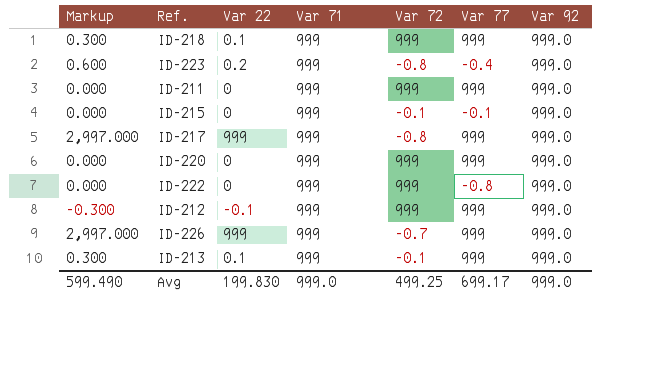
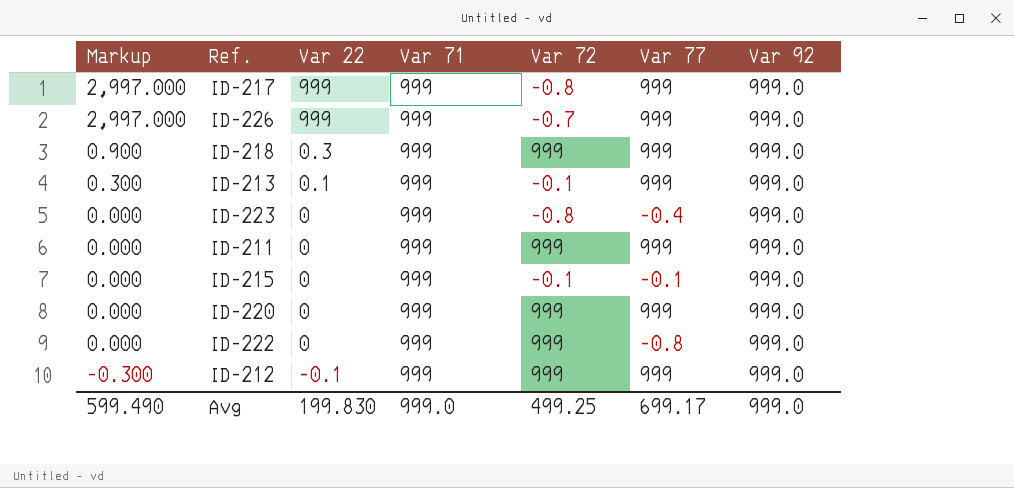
row order: none -> Markup descending
ID-218 | Markup: 0.300 -> 0.900
ID-218 | Var 22: 0.1 -> 0.3
ID-223 | Markup: 0.600 -> 0.000
ID-223 | Var 22: 0.2 -> 0

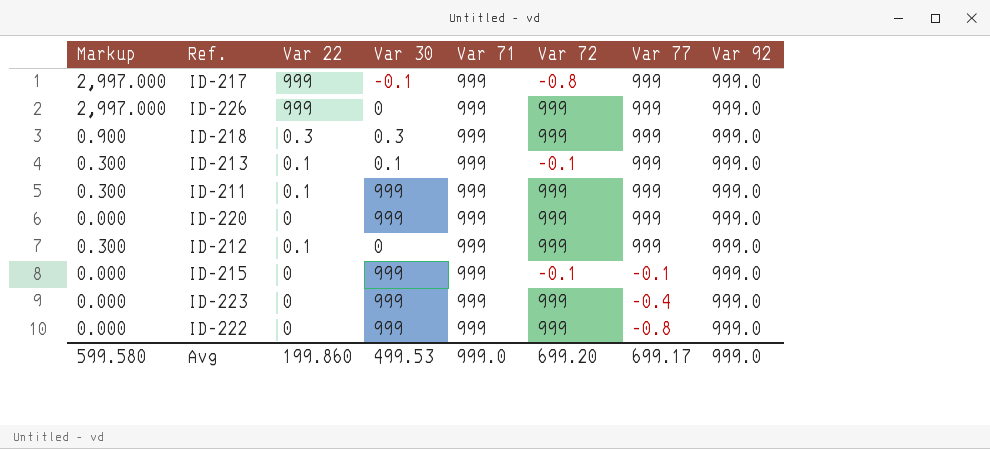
row order: Markup descending -> Var 77 descending
column Var 30 | position: none -> 4
ID-226 | Var 72: -0.7 -> 999
ID-211 | Markup: 0.000 -> 0.300
ID-211 | Var 22: 0 -> 0.1
ID-212 | Markup: -0.300 -> 0.300
ID-212 | Var 22: -0.1 -> 0.1
ID-223 | Var 72: -0.8 -> 999
Avg | Markup: 599.490 -> 599.580
Avg | Var 22: 199.830 -> 199.860
Avg | Var 72: 499.25 -> 699.20

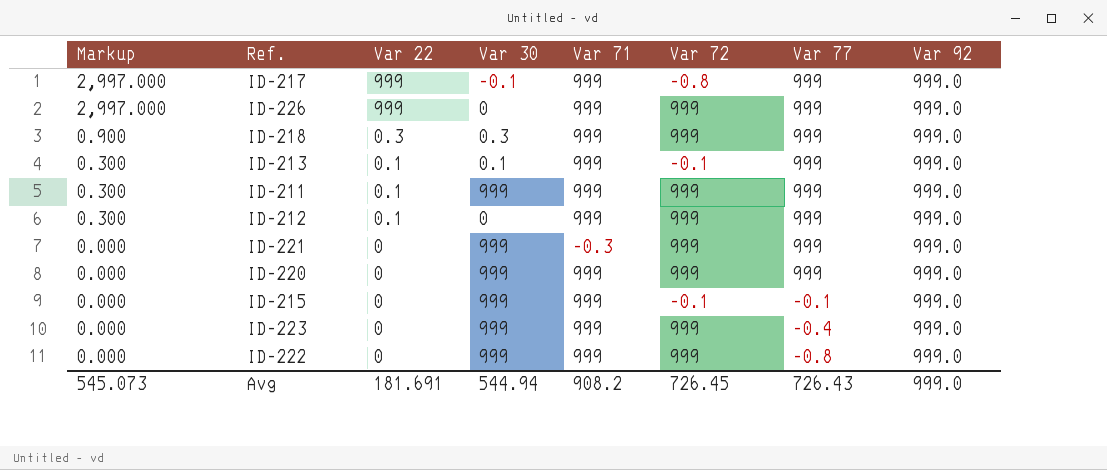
row order: Var 77 descending -> Markup descending
row ID-221: none -> 0.000 | 0 | 999 | -0.3 | 999 | 999 | 999.0
Avg | Markup: 599.580 -> 545.073
Avg | Var 22: 199.860 -> 181.691
Avg | Var 30: 499.53 -> 544.94
Avg | Var 71: 999.0 -> 908.2
Avg | Var 72: 699.20 -> 726.45
Avg | Var 77: 699.17 -> 726.43

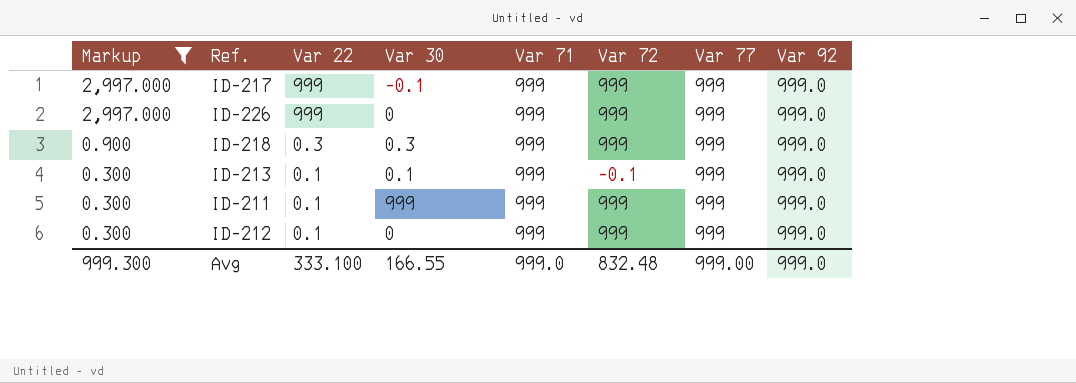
filter: none -> Markup != 0.000
ID-217 | Var 72: -0.8 -> 999
Avg | Markup: 545.073 -> 999.300
Avg | Var 22: 181.691 -> 333.100
Avg | Var 30: 544.94 -> 166.55
Avg | Var 71: 908.2 -> 999.0
Avg | Var 72: 726.45 -> 832.48
Avg | Var 77: 726.43 -> 999.00

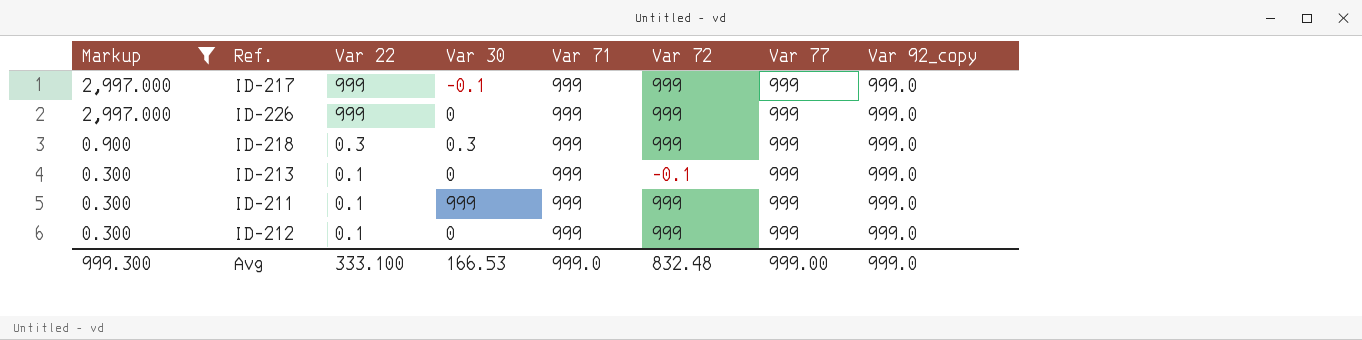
column name: Var 92 -> Var 92_copy
ID-213 | Var 30: 0.1 -> 0
Avg | Var 30: 166.55 -> 166.53

